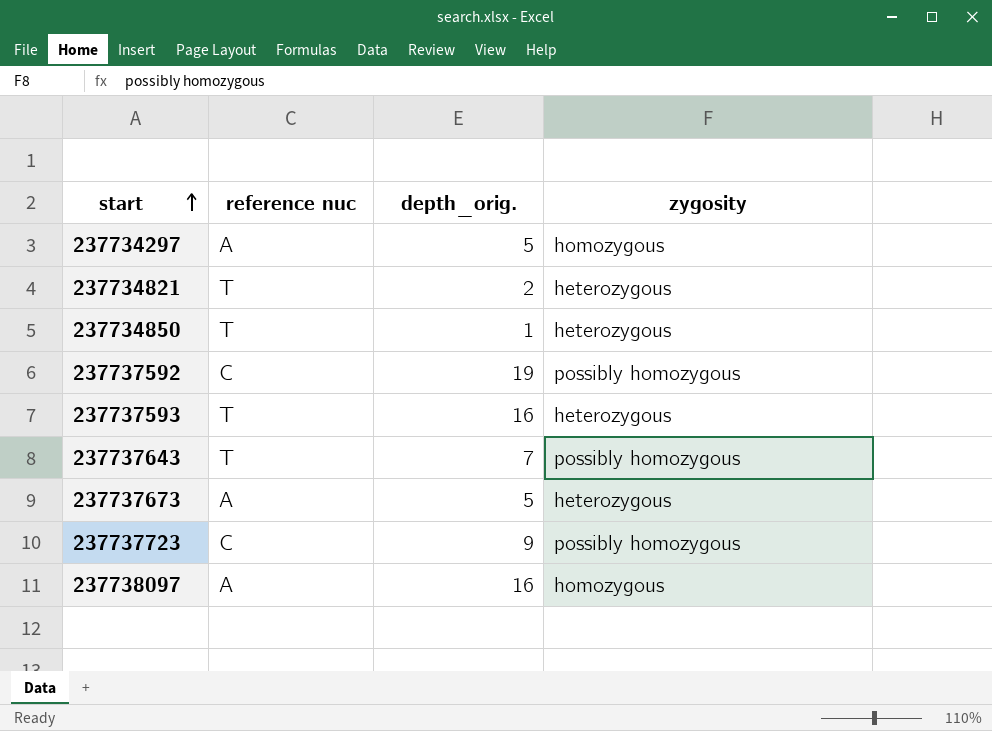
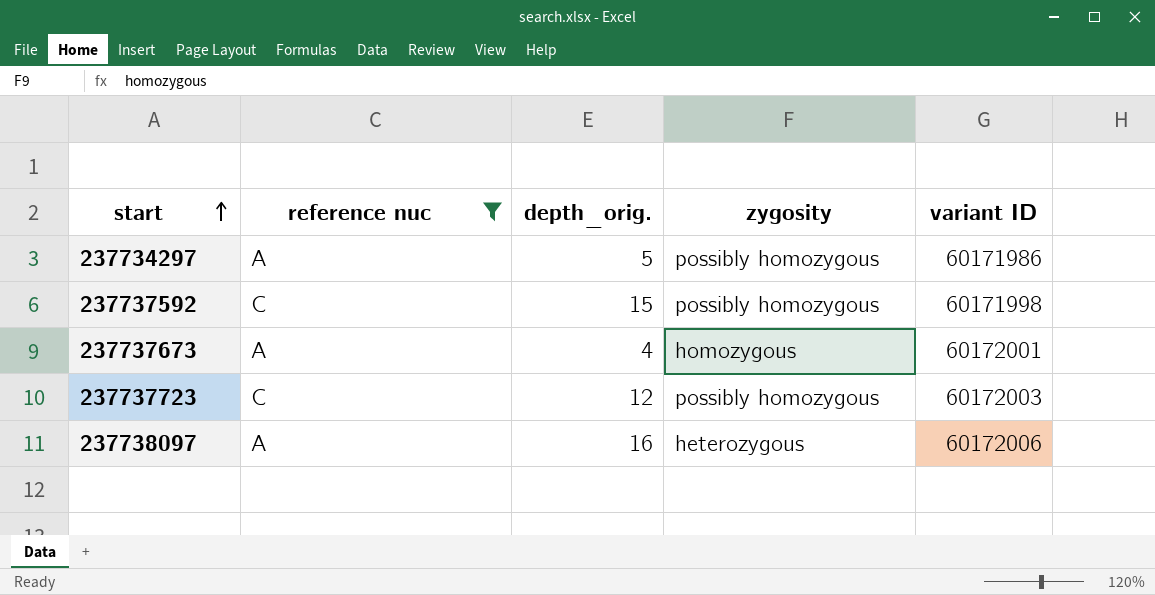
filter: none -> reference nuc != T
column variant ID | position: none -> 5
237734297 | zygosity: homozygous -> possibly homozygous
237737592 | depth_orig.: 19 -> 15
237737673 | depth_orig.: 5 -> 4
237737673 | zygosity: heterozygous -> homozygous
237737723 | depth_orig.: 9 -> 12
237738097 | zygosity: homozygous -> heterozygous

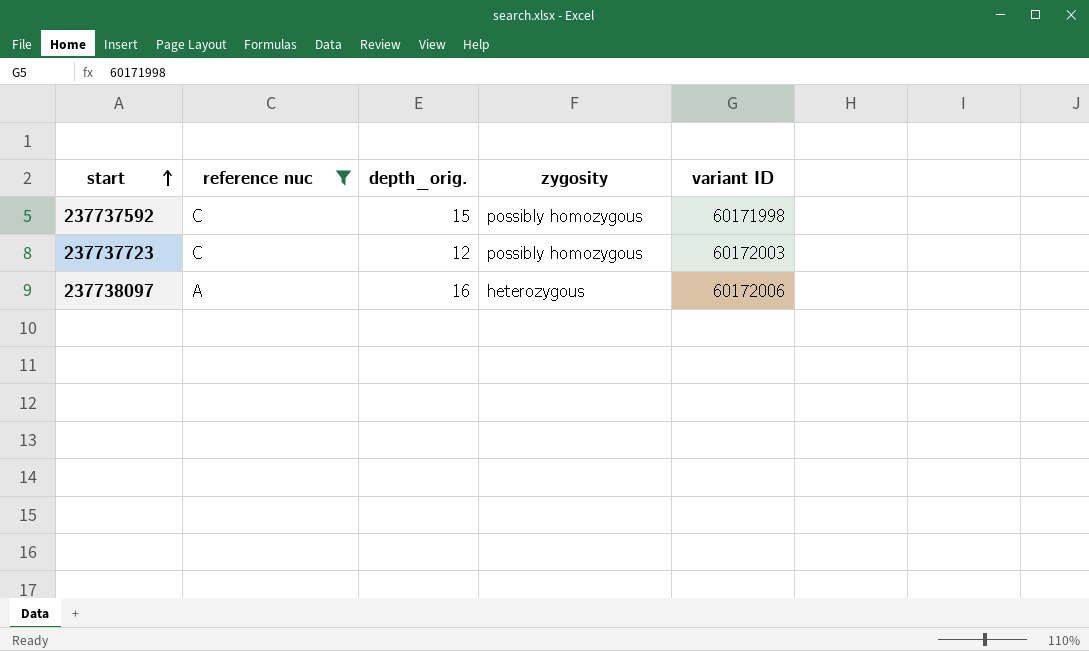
row 237734297: A | 5 | possibly homozygous | 60171986 -> none
row 237737673: A | 4 | homozygous | 60172001 -> none

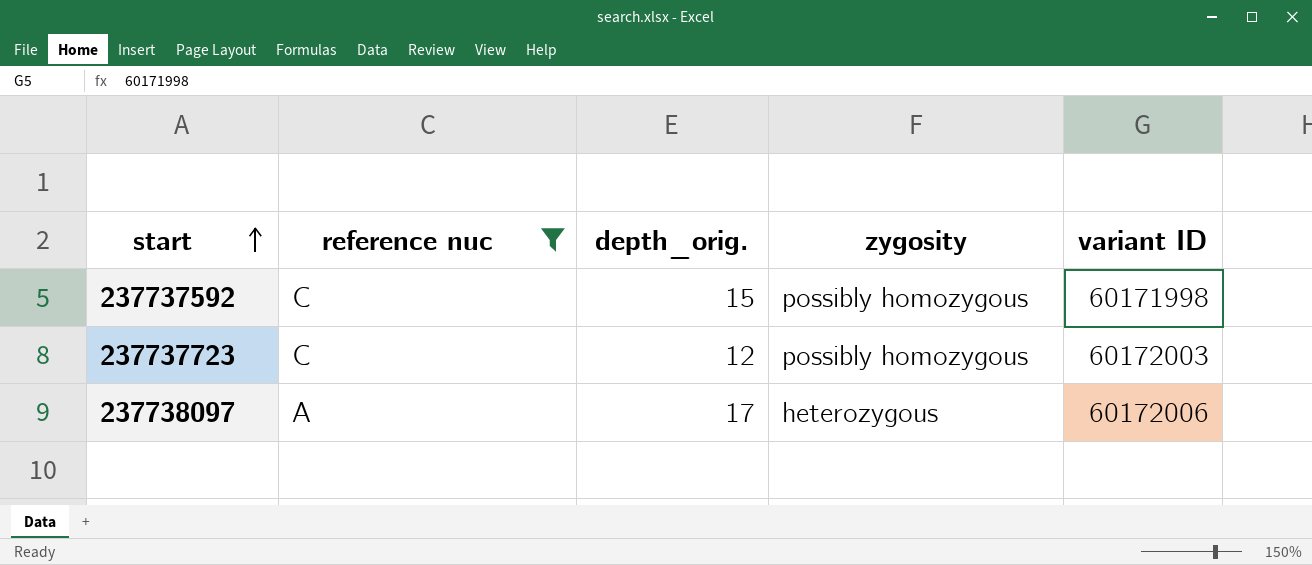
237738097 | depth_orig.: 16 -> 17

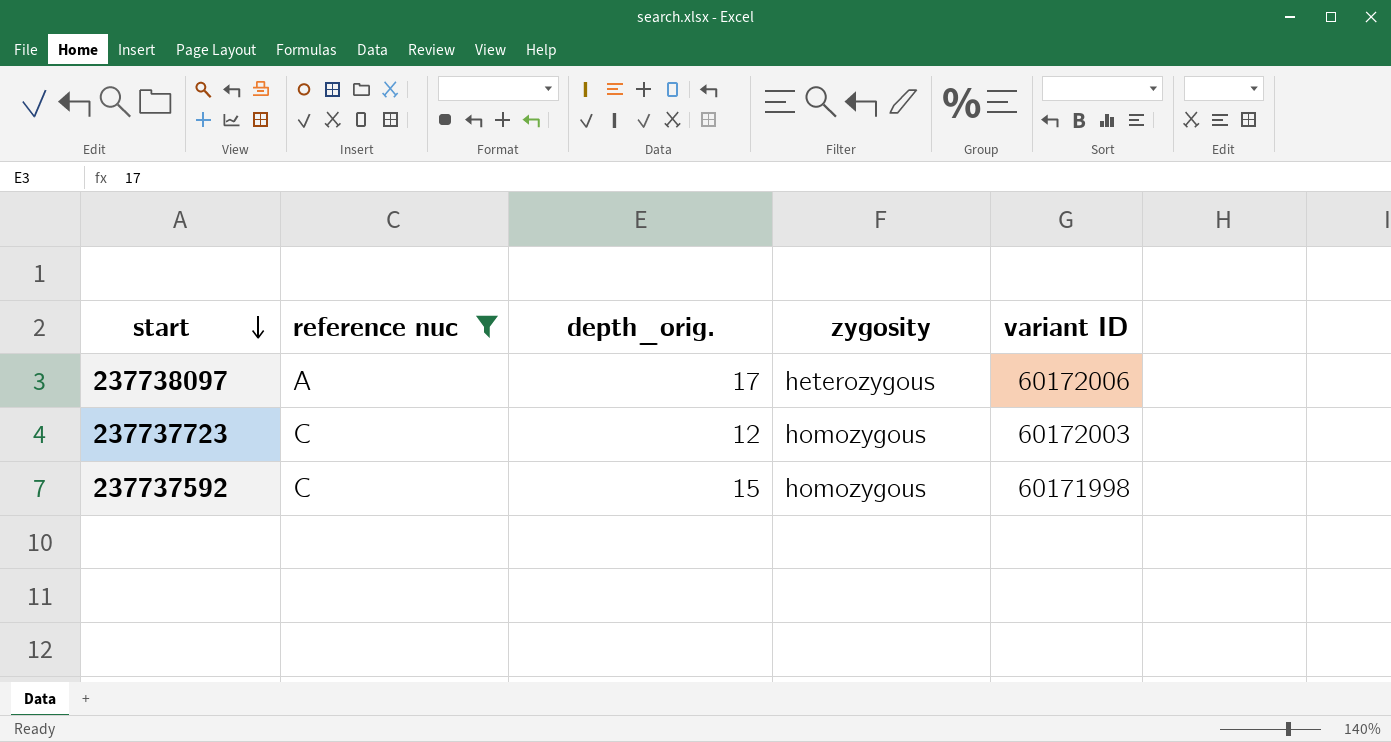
row order: start ascending -> start descending
237737723 | zygosity: possibly homozygous -> homozygous
237737592 | zygosity: possibly homozygous -> homozygous

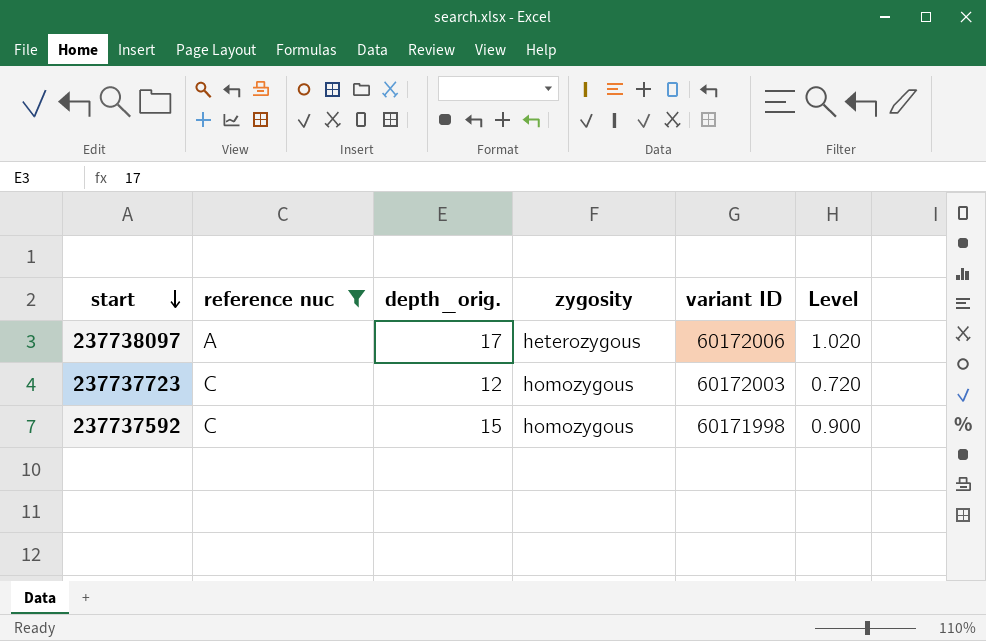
column Level | formula: none -> [depth_orig.] * 0.06

